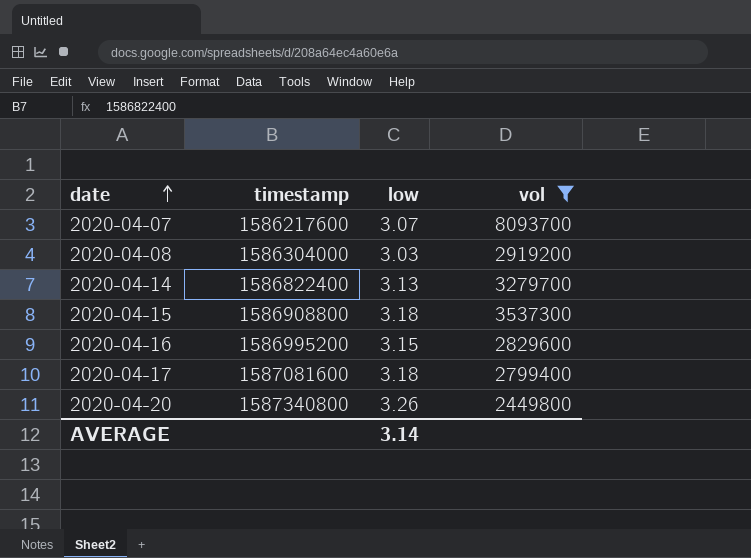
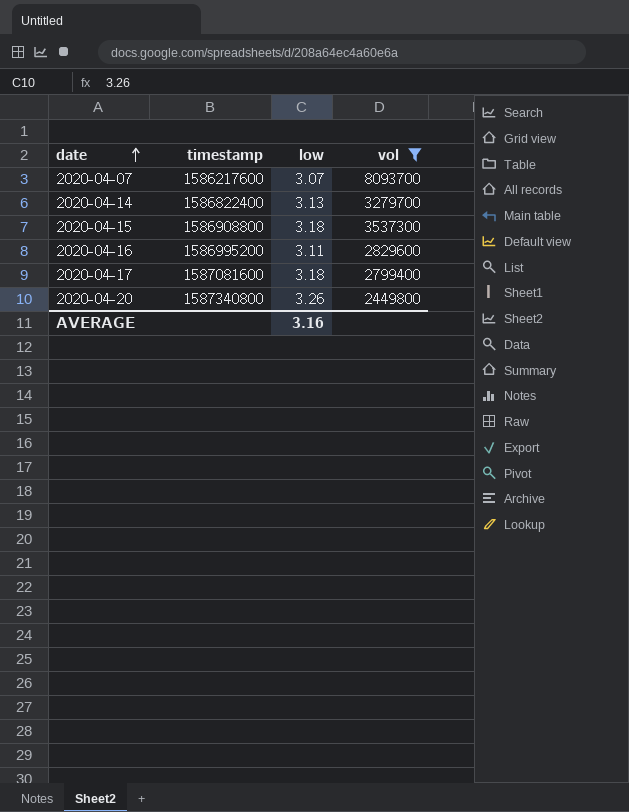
row 2020-04-08: 1586304000 | 3.03 | 2919200 -> none
2020-04-16 | low: 3.15 -> 3.11
AVERAGE | low: 3.14 -> 3.16

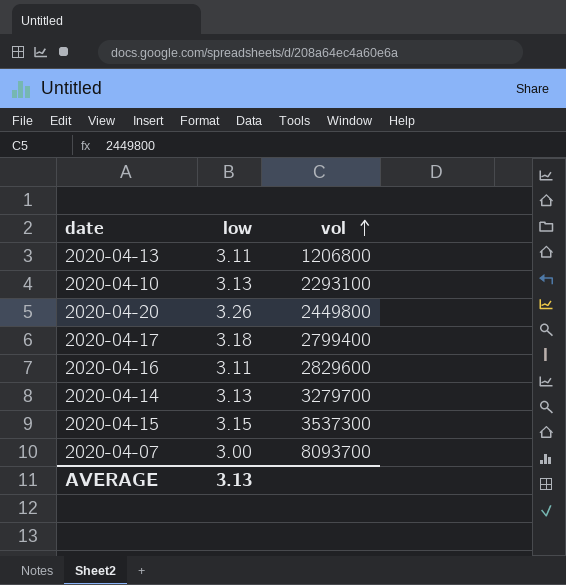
filter: vol >= 2449800 -> none
row order: date ascending -> vol ascending
column timestamp | position: 2 -> none
2020-04-15 | low: 3.18 -> 3.15
2020-04-07 | low: 3.07 -> 3.00
AVERAGE | low: 3.16 -> 3.13

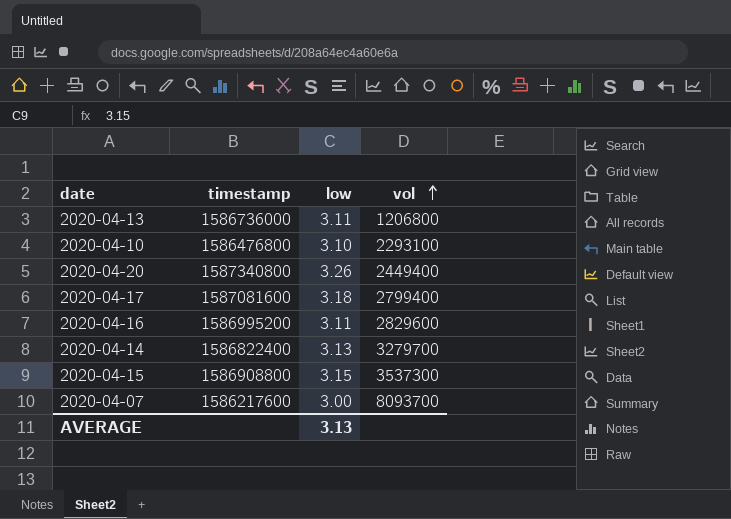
column timestamp | position: none -> 2
2020-04-10 | low: 3.13 -> 3.10
2020-04-20 | vol: 2449800 -> 2449400

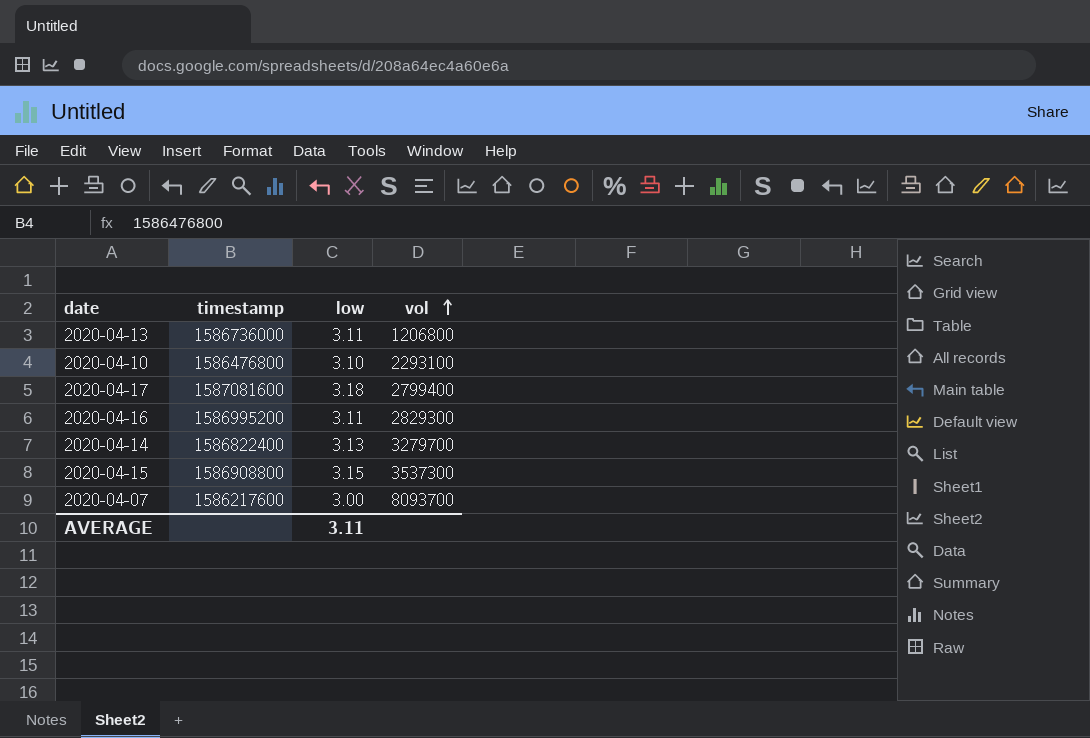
row 2020-04-20: 1587340800 | 3.26 | 2449400 -> none
2020-04-16 | vol: 2829600 -> 2829300
AVERAGE | low: 3.13 -> 3.11

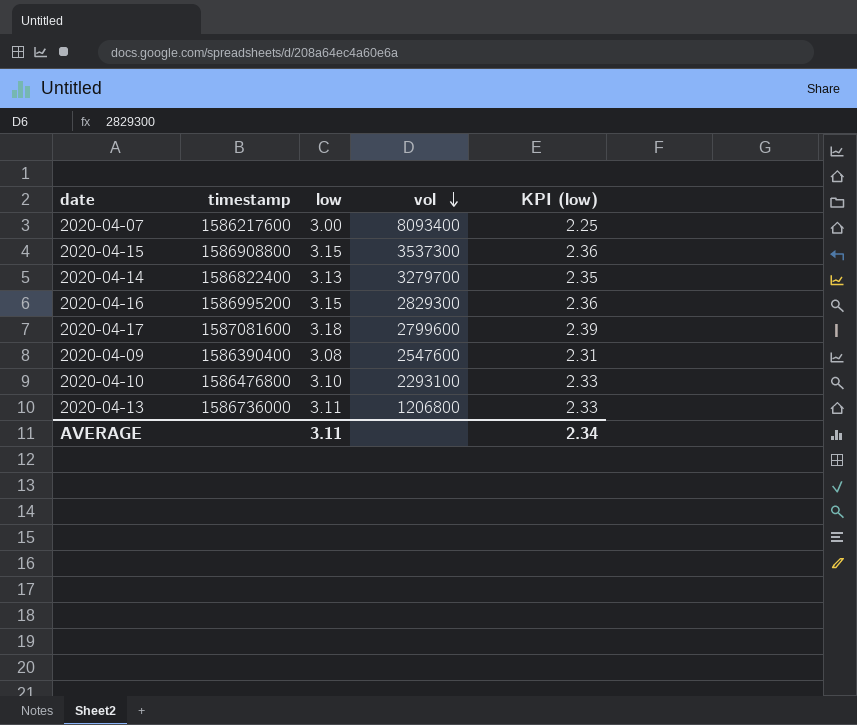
row order: vol ascending -> vol descending
column KPI (low) | formula: none -> [low] * 0.75
2020-04-07 | vol: 8093700 -> 8093400
2020-04-16 | low: 3.11 -> 3.15
2020-04-17 | vol: 2799400 -> 2799600
row 2020-04-09: none -> 1586390400 | 3.08 | 2547600 | 2.31

